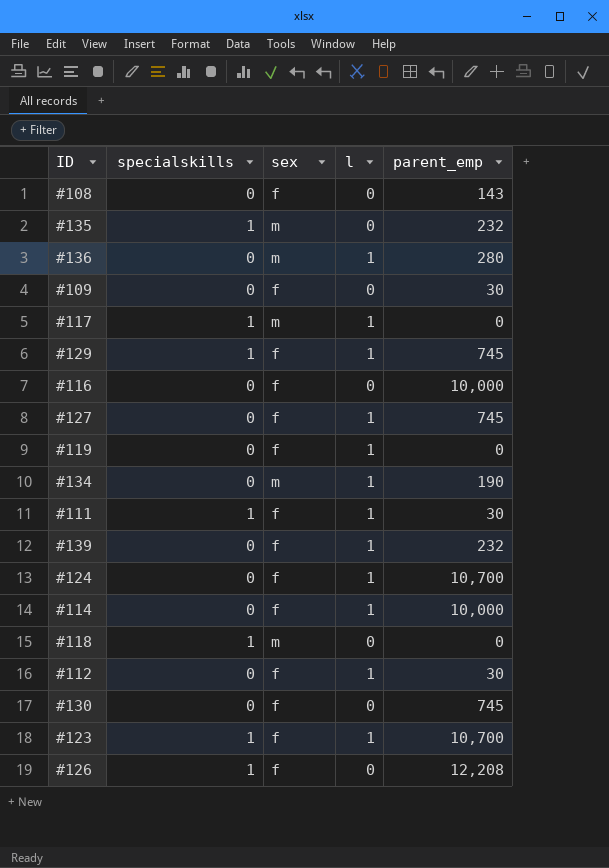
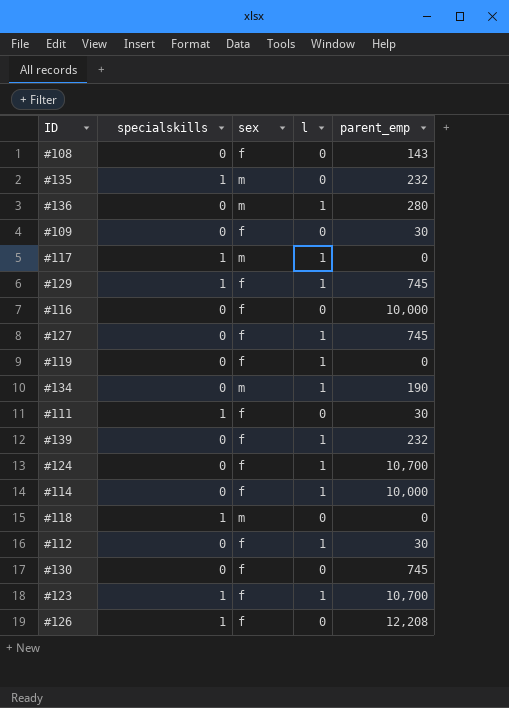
#111 | l: 1 -> 0

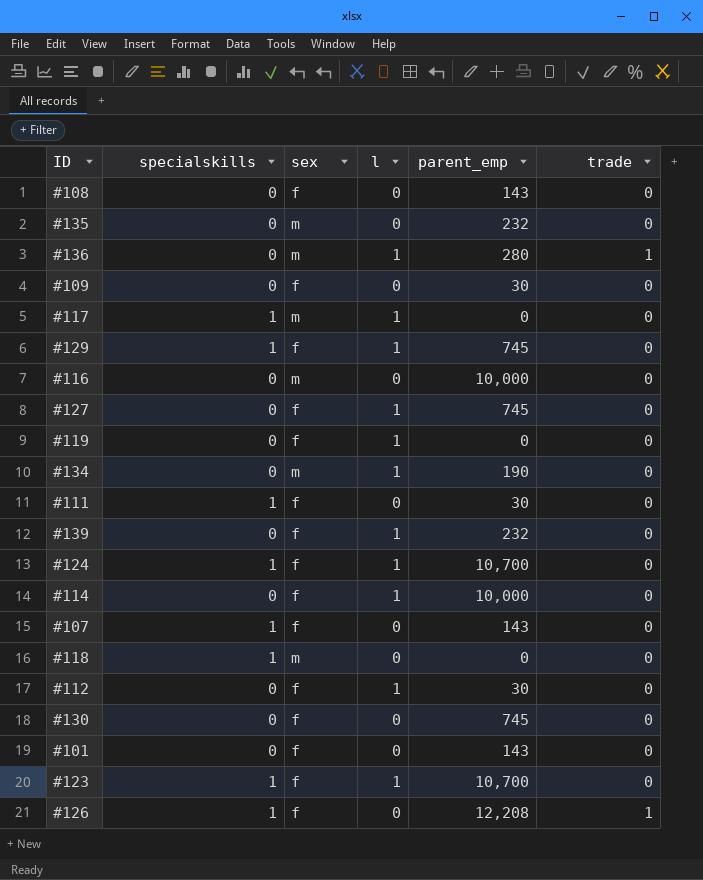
column trade | position: none -> 6
#135 | specialskills: 1 -> 0
#116 | sex: f -> m
#124 | specialskills: 0 -> 1
row #107: none -> 1 | f | 0 | 143 | 0
row #101: none -> 0 | f | 0 | 143 | 0

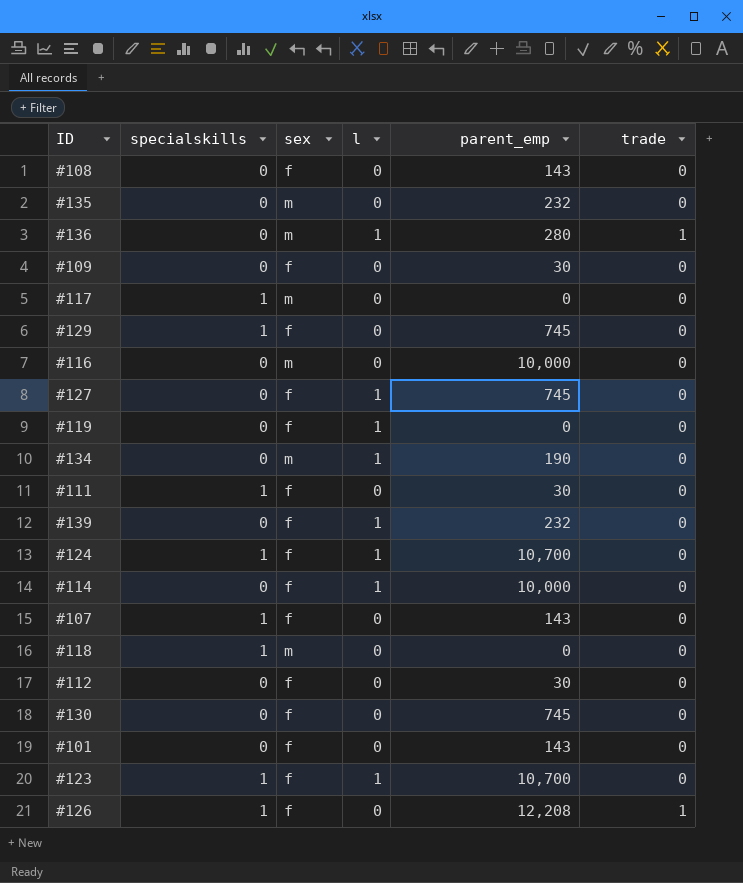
#117 | l: 1 -> 0
#129 | l: 1 -> 0
#112 | l: 1 -> 0

